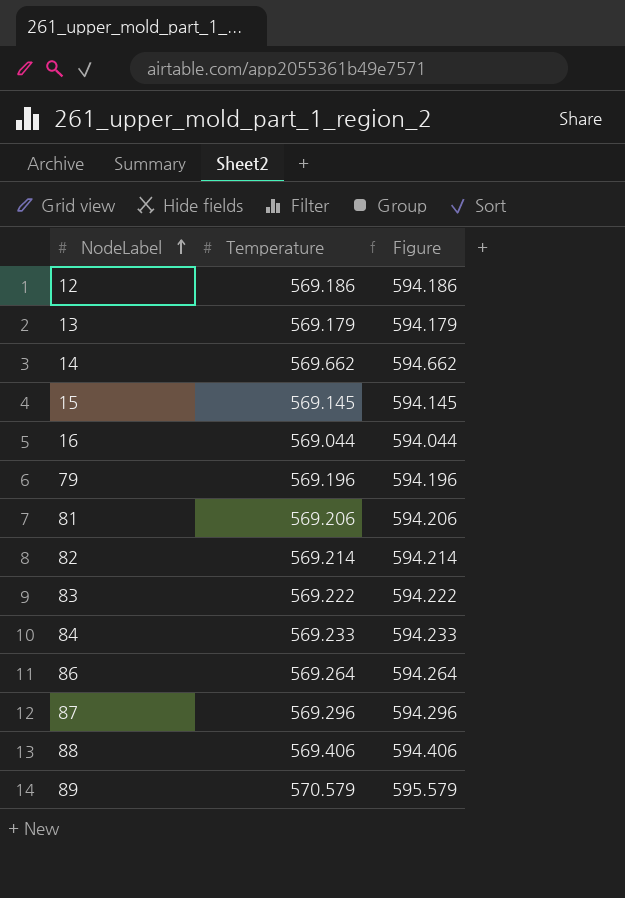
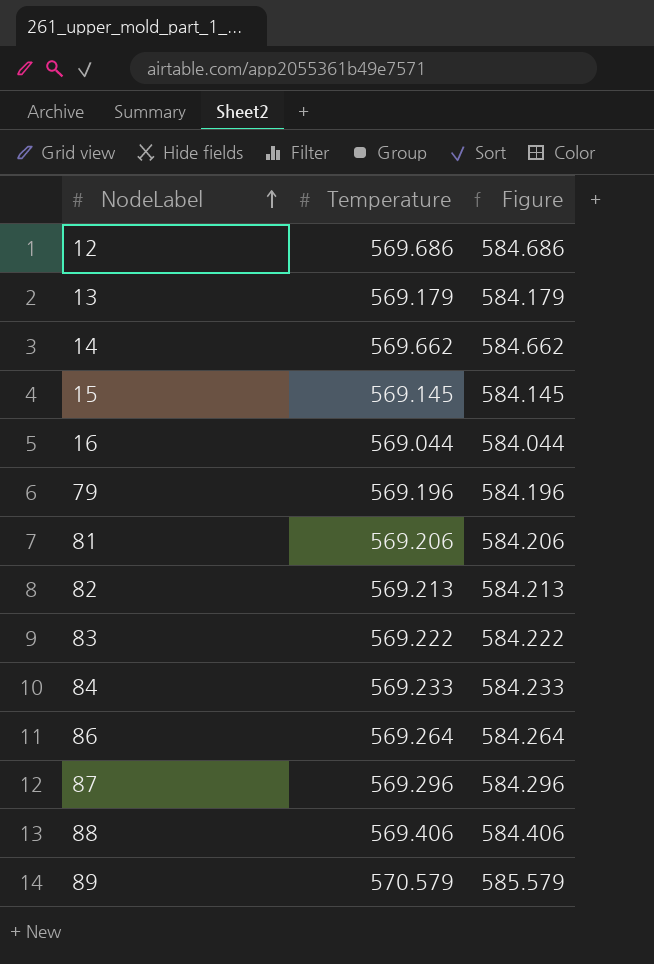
column Figure | formula: [Temperature] + 25 -> [Temperature] + 15
12 | Temperature: 569.186 -> 569.686
82 | Temperature: 569.214 -> 569.213

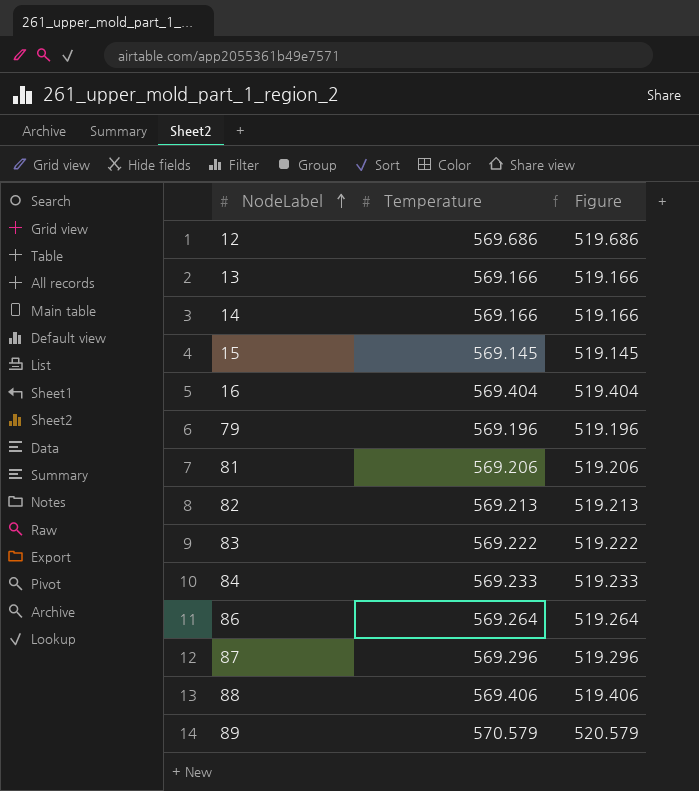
column Figure | formula: [Temperature] + 15 -> [Temperature] - 50
13 | Temperature: 569.179 -> 569.166
14 | Temperature: 569.662 -> 569.166
16 | Temperature: 569.044 -> 569.404

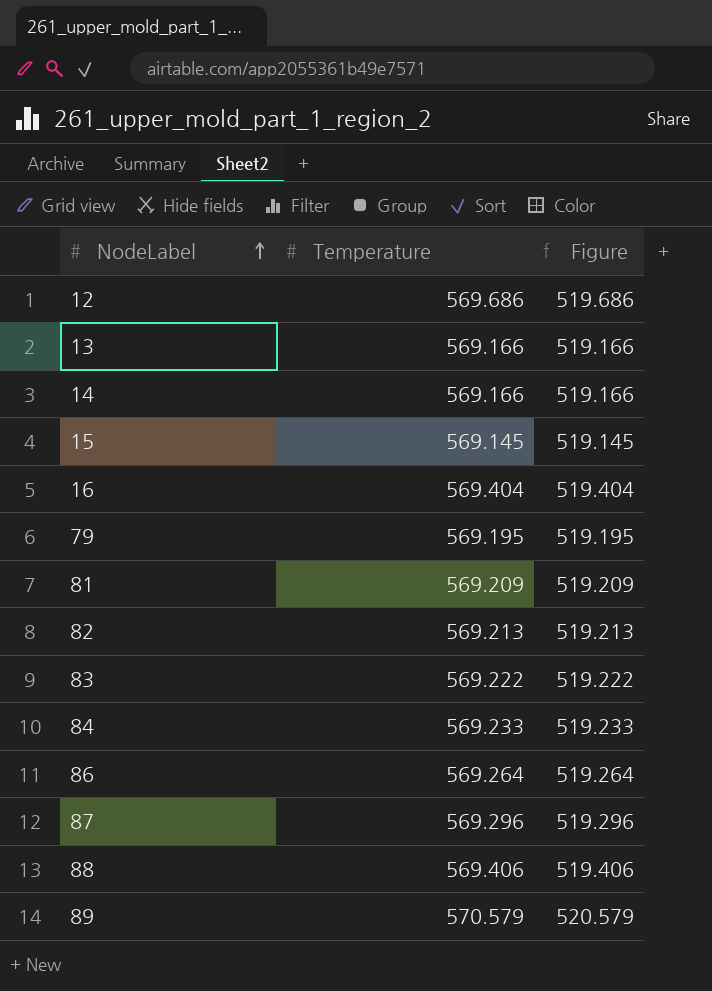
79 | Temperature: 569.196 -> 569.195
79 | Figure: 519.196 -> 519.195
81 | Temperature: 569.206 -> 569.209
81 | Figure: 519.206 -> 519.209

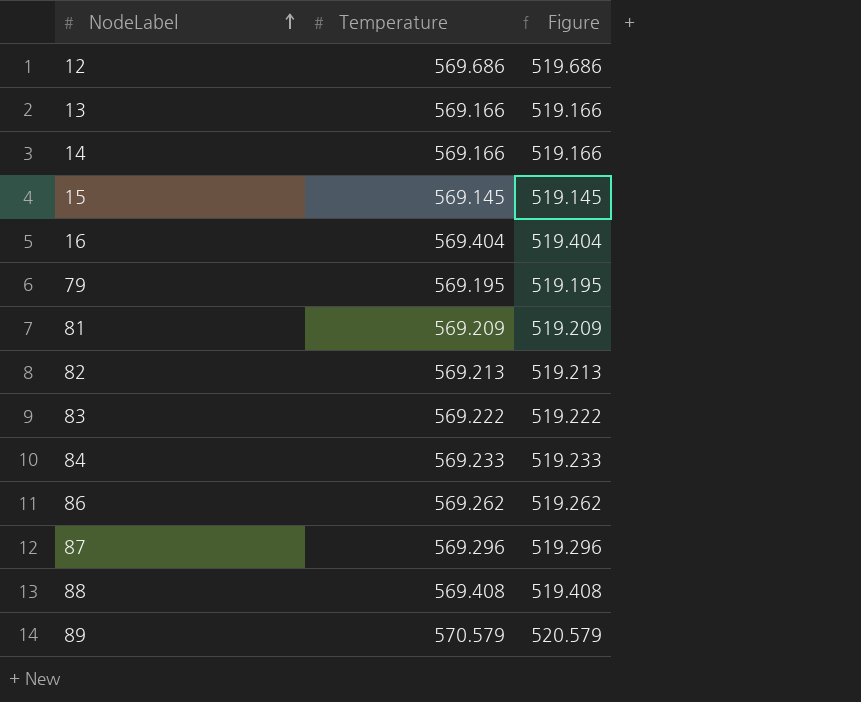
86 | Temperature: 569.264 -> 569.262
86 | Figure: 519.264 -> 519.262
88 | Temperature: 569.406 -> 569.408
88 | Figure: 519.406 -> 519.408

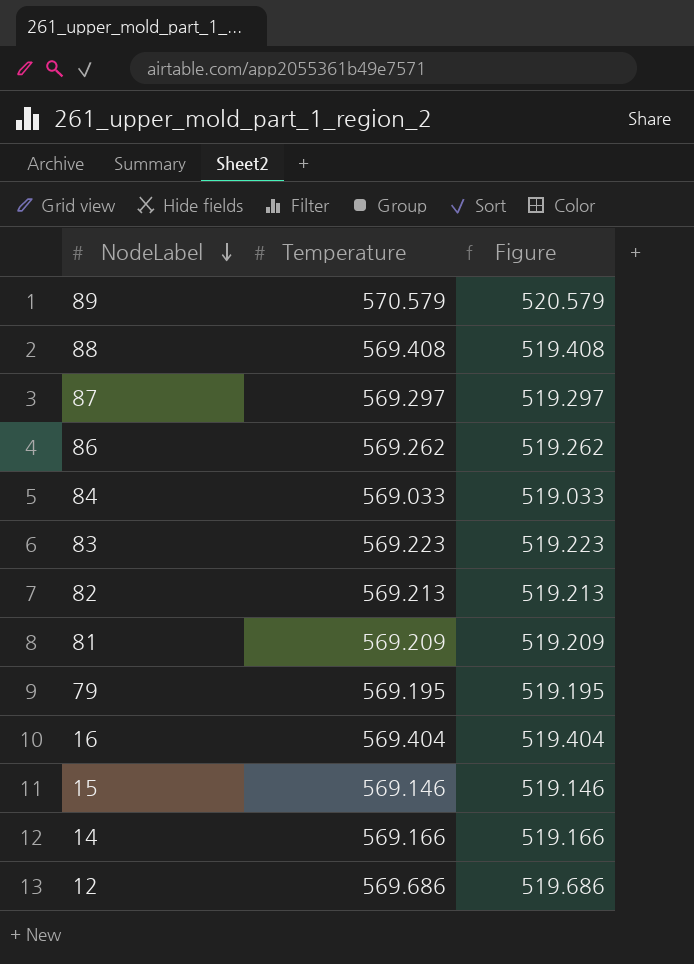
row order: NodeLabel ascending -> NodeLabel descending
row 13: 569.166 | 519.166 -> none
87 | Temperature: 569.296 -> 569.297
87 | Figure: 519.296 -> 519.297
84 | Temperature: 569.233 -> 569.033
84 | Figure: 519.233 -> 519.033
83 | Temperature: 569.222 -> 569.223
83 | Figure: 519.222 -> 519.223
15 | Temperature: 569.145 -> 569.146
15 | Figure: 519.145 -> 519.146

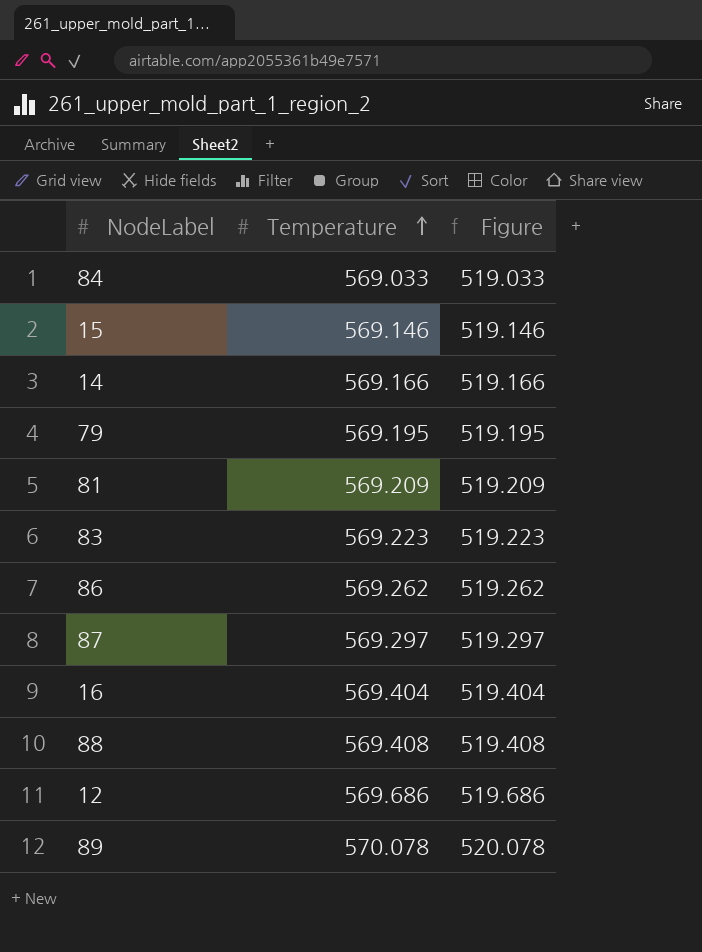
row order: NodeLabel descending -> Temperature ascending
row 82: 569.213 | 519.213 -> none
89 | Temperature: 570.579 -> 570.078
89 | Figure: 520.579 -> 520.078

